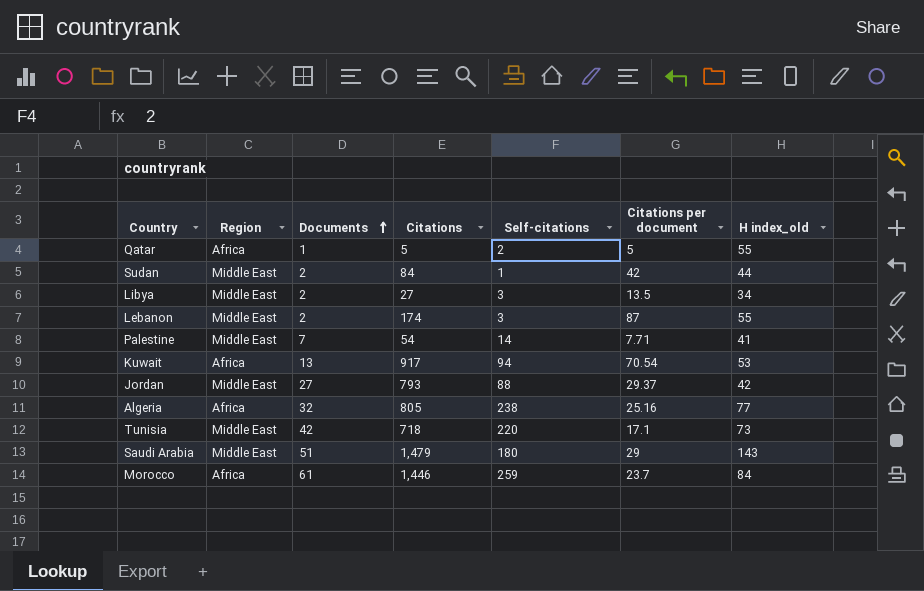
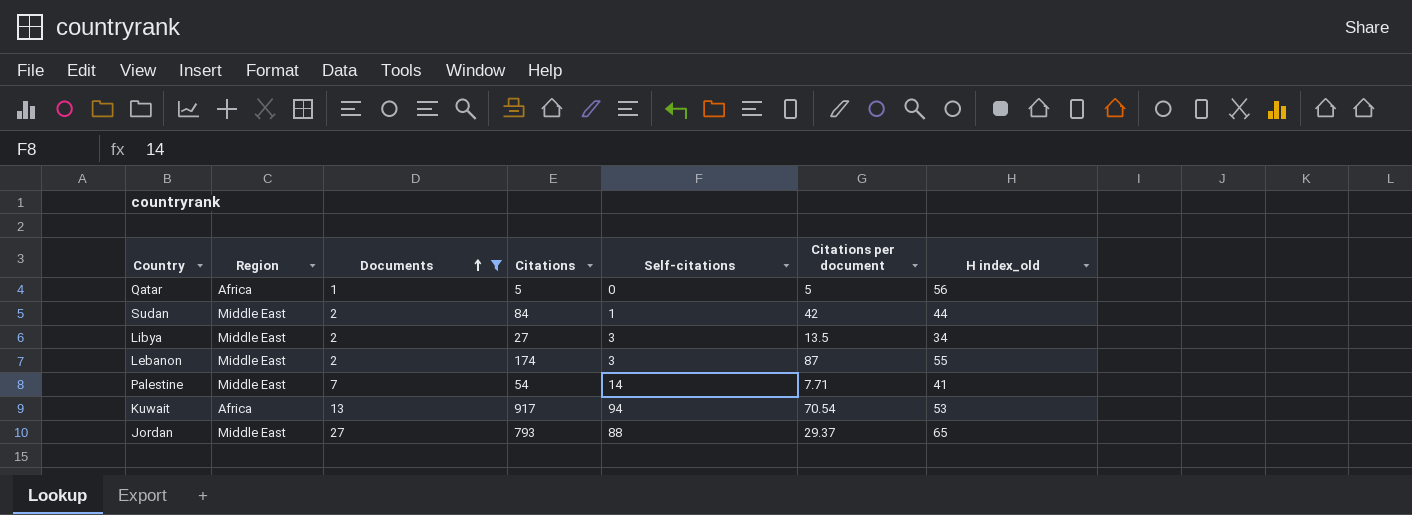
filter: none -> Documents <= 27
Qatar | Self-citations: 2 -> 0
Qatar | H index_old: 55 -> 56
Jordan | H index_old: 42 -> 65

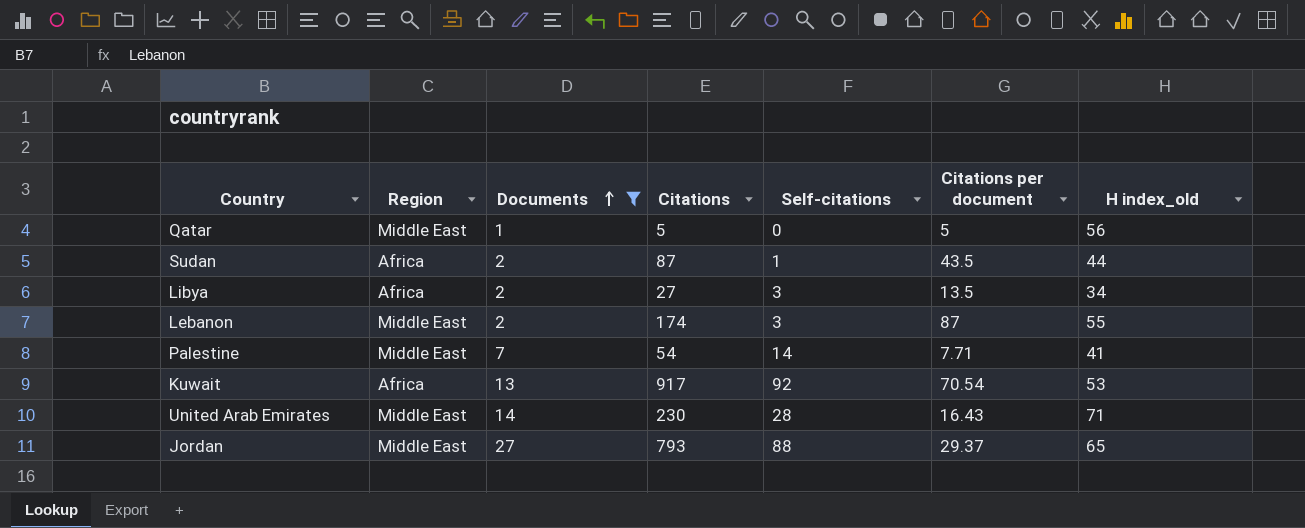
Qatar | Region: Africa -> Middle East
Sudan | Region: Middle East -> Africa
Sudan | Citations: 84 -> 87
Sudan | Citations per document: 42 -> 43.5
Libya | Region: Middle East -> Africa
Kuwait | Self-citations: 94 -> 92
row United Arab Emirates: none -> Middle East | 14 | 230 | 28 | 16.43 | 71

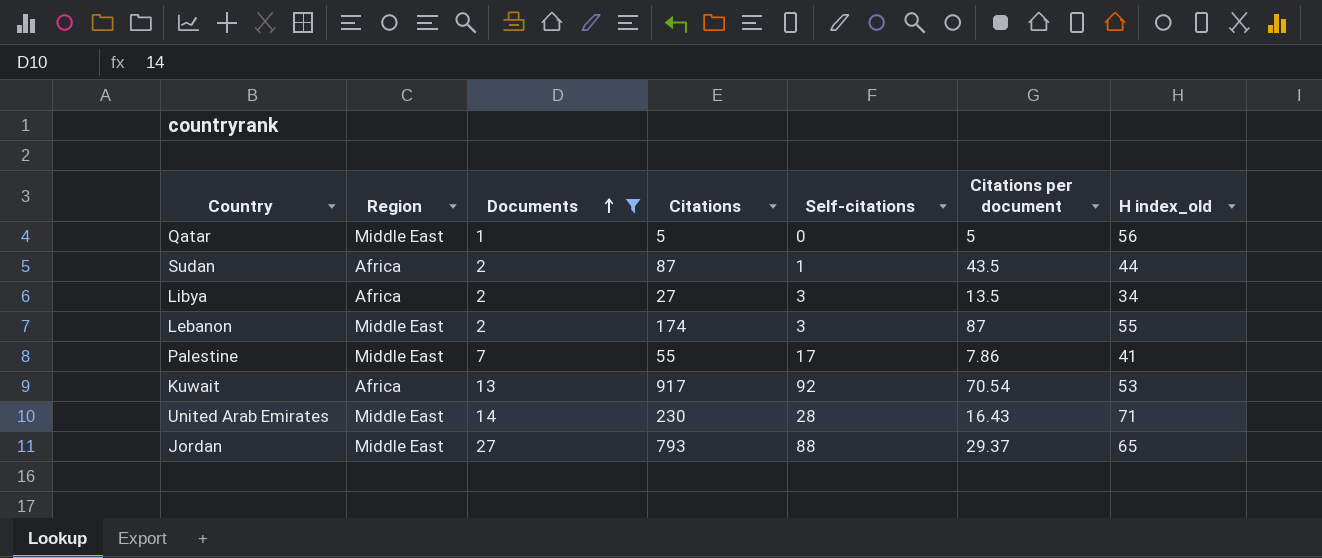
Palestine | Citations: 54 -> 55
Palestine | Self-citations: 14 -> 17
Palestine | Citations per document: 7.71 -> 7.86

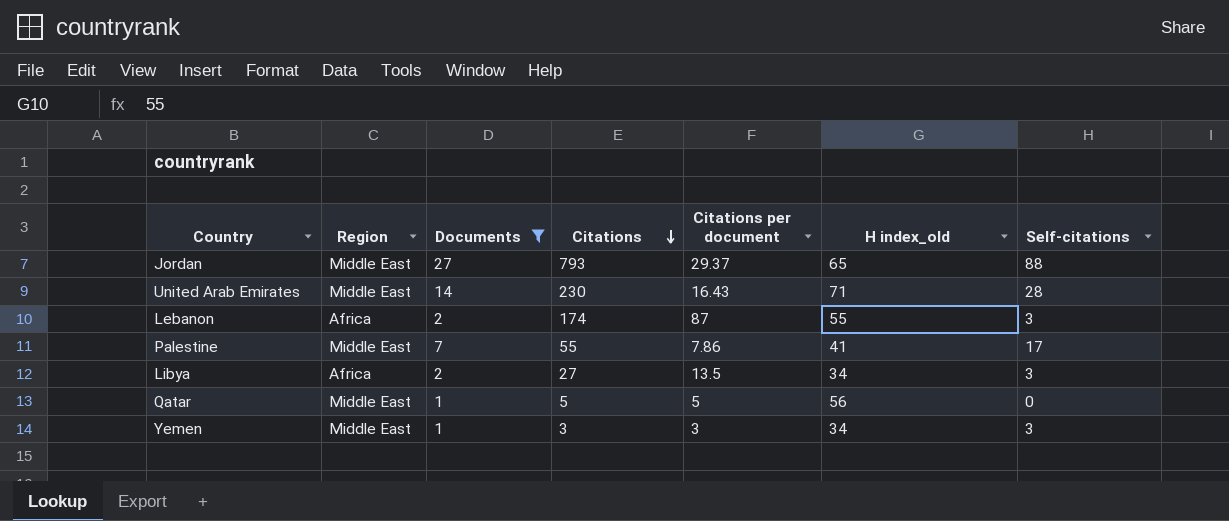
row order: Documents ascending -> Citations descending
column Self-citations | position: 5 -> 7
row Sudan: Africa | 2 | 87 | 1 | 43.5 | 44 -> none
row Kuwait: Africa | 13 | 917 | 92 | 70.54 | 53 -> none
Lebanon | Region: Middle East -> Africa
row Yemen: none -> Middle East | 1 | 3 | 3 | 34 | 3

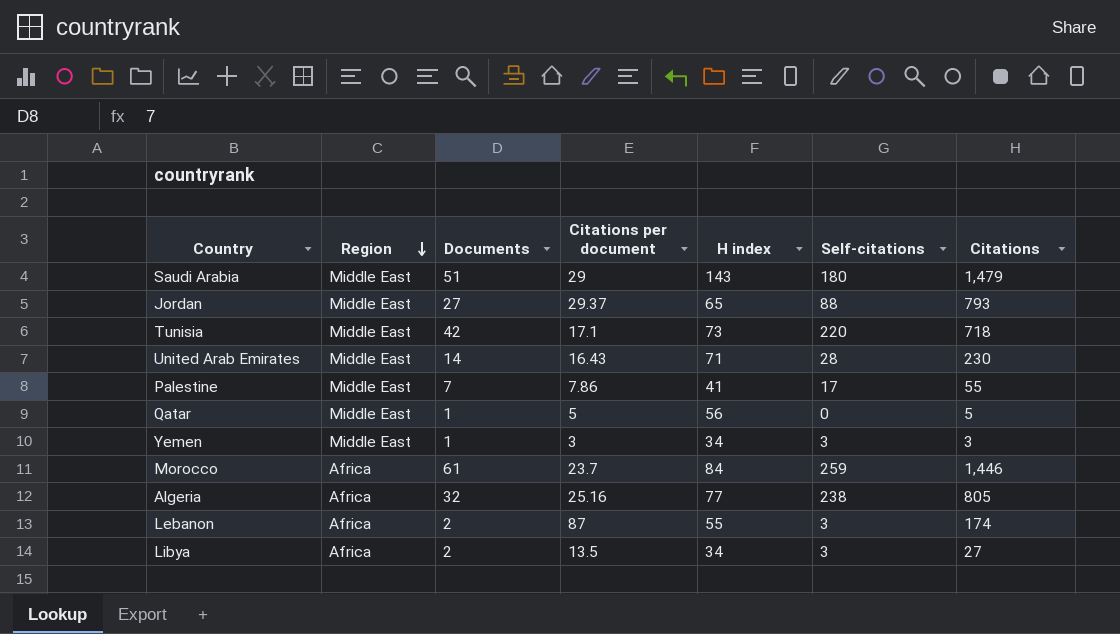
filter: Documents <= 27 -> none
row order: Citations descending -> Region descending
column name: H index_old -> H index
column Citations | position: 4 -> 7

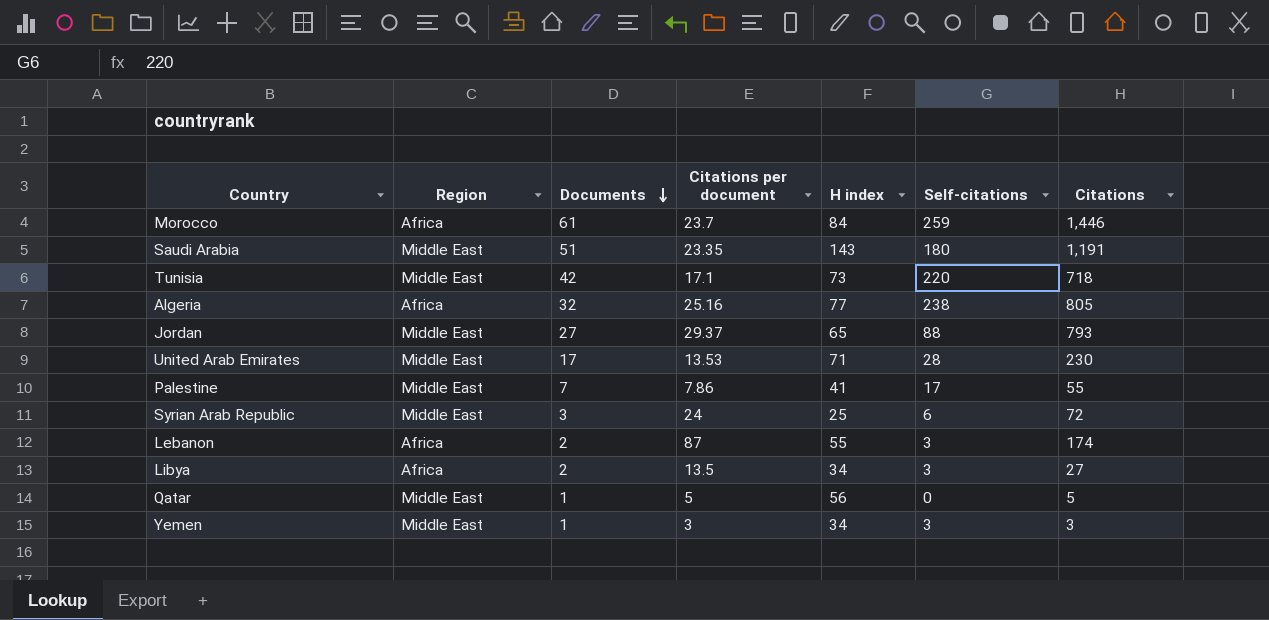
row order: Region descending -> Documents descending
Saudi Arabia | Citations per document: 29 -> 23.35
Saudi Arabia | Citations: 1,479 -> 1,191
United Arab Emirates | Documents: 14 -> 17
United Arab Emirates | Citations per document: 16.43 -> 13.53
row Syrian Arab Republic: none -> Middle East | 3 | 24 | 25 | 6 | 72

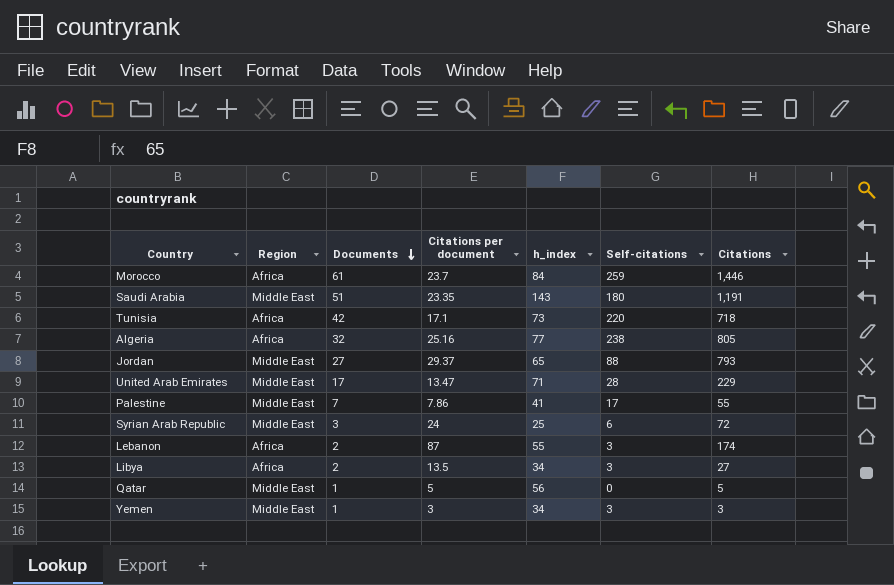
column name: H index -> h_index
Tunisia | Region: Middle East -> Africa
United Arab Emirates | Citations per document: 13.53 -> 13.47
United Arab Emirates | Citations: 230 -> 229

